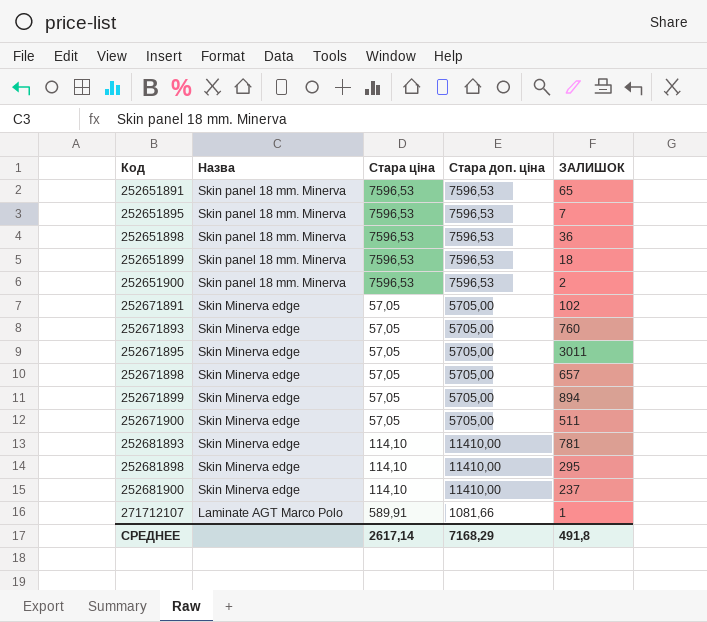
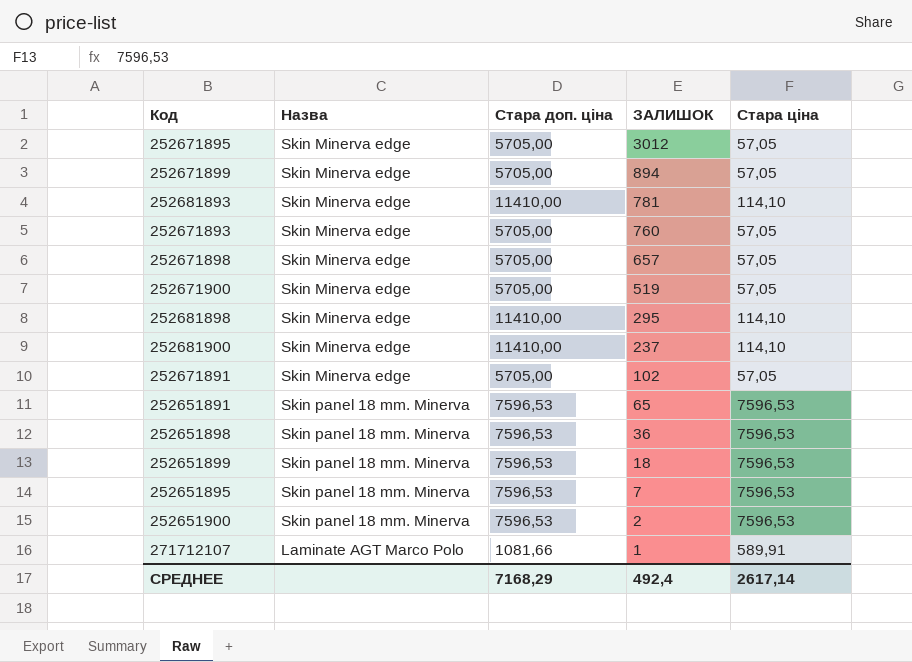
row order: Код ascending -> ЗАЛИШОК descending
column Стара ціна | position: 3 -> 5
252671895 | ЗАЛИШОК: 3011 -> 3012
252671900 | ЗАЛИШОК: 511 -> 519
СРЕДНЕЕ | ЗАЛИШОК: 491,8 -> 492,4

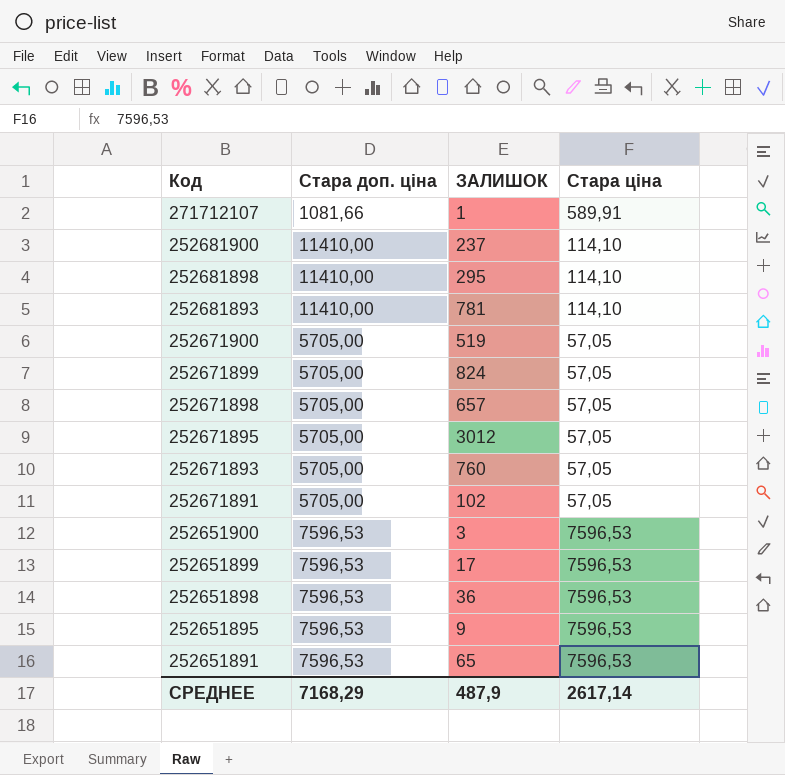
row order: ЗАЛИШОК descending -> Код descending
column Назва | position: 2 -> none
252671899 | ЗАЛИШОК: 894 -> 824
252651900 | ЗАЛИШОК: 2 -> 3
252651899 | ЗАЛИШОК: 18 -> 17
252651895 | ЗАЛИШОК: 7 -> 9
СРЕДНЕЕ | ЗАЛИШОК: 492,4 -> 487,9

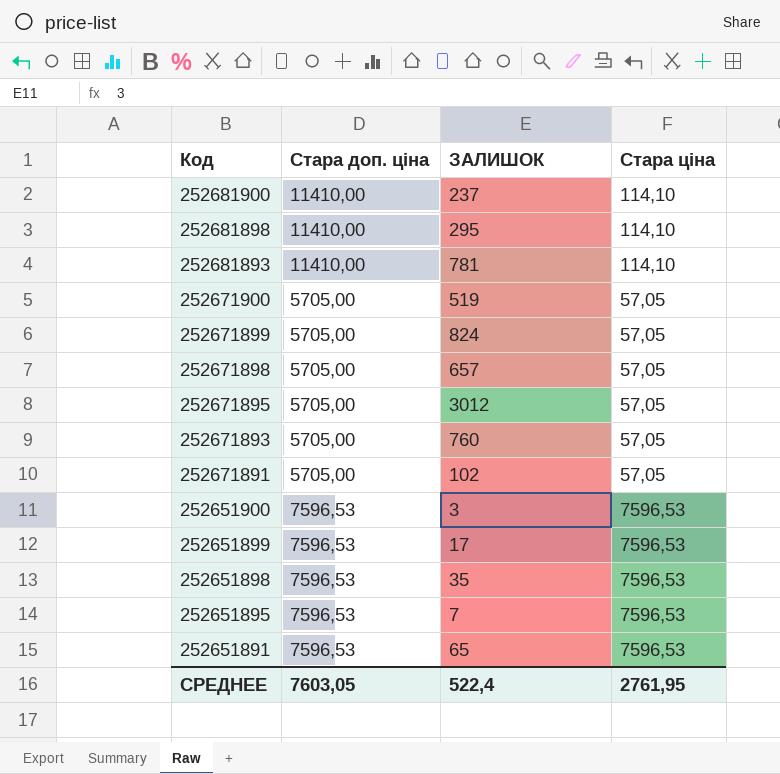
row 271712107: 1081,66 | 1 | 589,91 -> none
252651898 | ЗАЛИШОК: 36 -> 35
252651895 | ЗАЛИШОК: 9 -> 7
СРЕДНЕЕ | Стара доп. ціна: 7168,29 -> 7603,05
СРЕДНЕЕ | ЗАЛИШОК: 487,9 -> 522,4
СРЕДНЕЕ | Стара ціна: 2617,14 -> 2761,95

